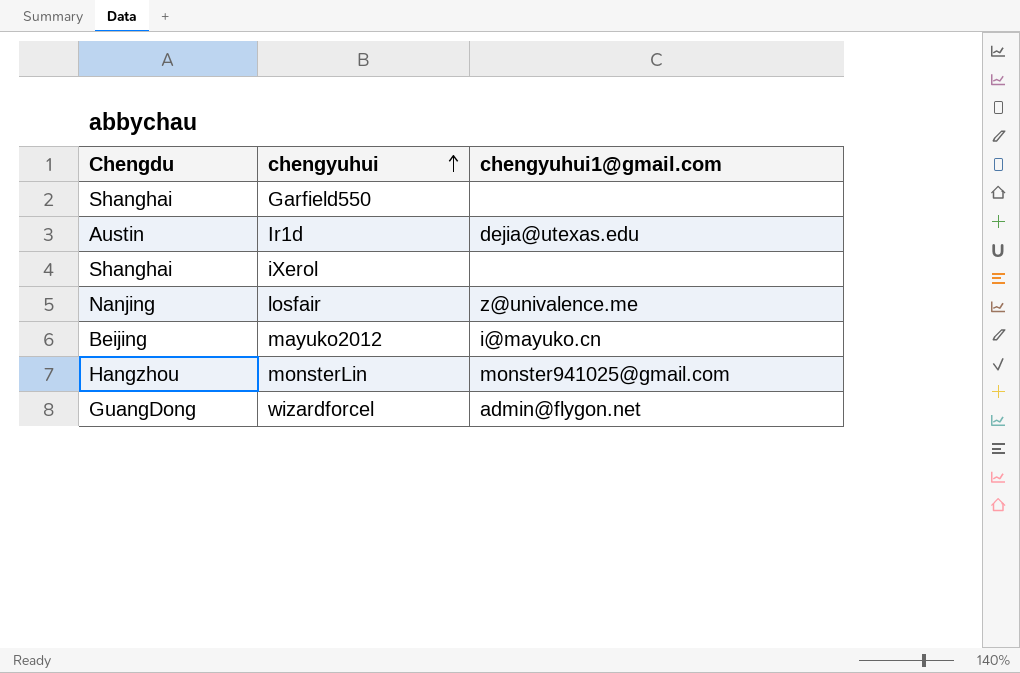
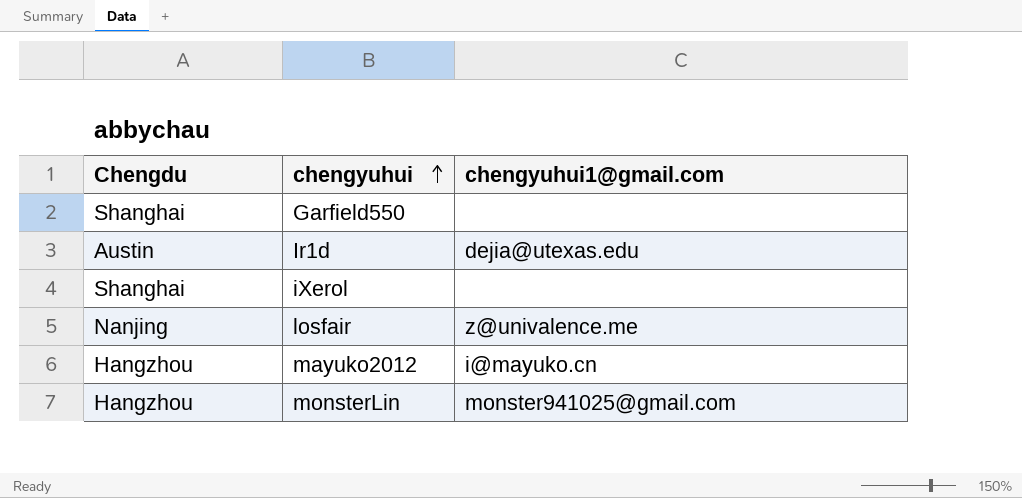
row wizardforcel: GuangDong | admin@flygon.net -> none
mayuko2012 | Chengdu: Beijing -> Hangzhou

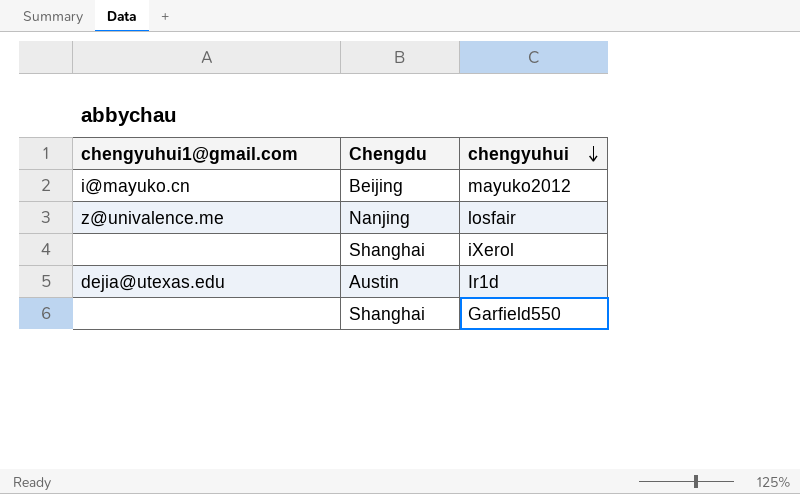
row order: chengyuhui ascending -> chengyuhui descending
column chengyuhui1@gmail.com | position: 3 -> 1
row monsterLin: Hangzhou | monster941025@gmail.com -> none
mayuko2012 | Chengdu: Hangzhou -> Beijing

